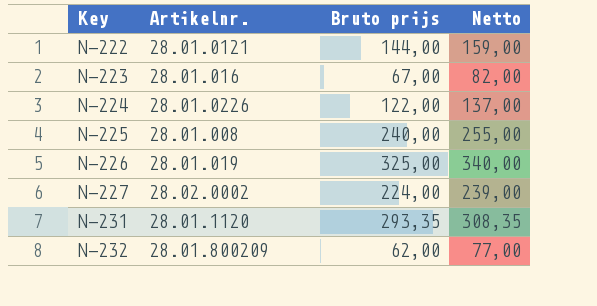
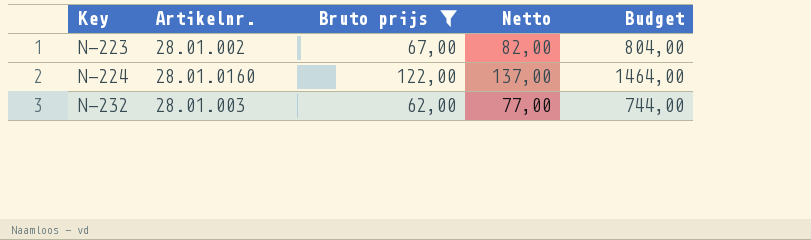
filter: none -> Bruto prijs <= 122,00
column Budget | formula: none -> [Bruto prijs] * 12
N-223 | Artikelnr.: 28.01.016 -> 28.01.002
N-224 | Artikelnr.: 28.01.0226 -> 28.01.0160
N-232 | Artikelnr.: 28.01.800209 -> 28.01.003

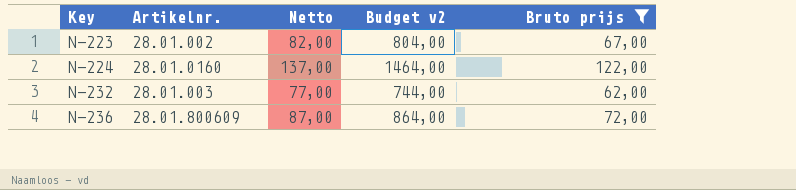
column name: Budget -> Budget v2
column Bruto prijs | position: 3 -> 5
row N-236: none -> 28.01.800609 | 87,00 | 864,00 | 72,00

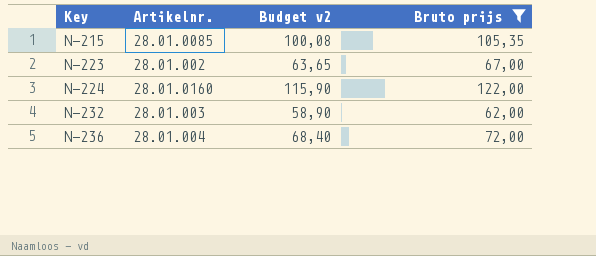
column Netto | formula: [Bruto prijs] + 15 -> none
column Budget v2 | formula: [Bruto prijs] * 12 -> [Bruto prijs] * 0,95
row N-215: none -> 28.01.0085 | 100,08 | 105,35
N-236 | Artikelnr.: 28.01.800609 -> 28.01.004

